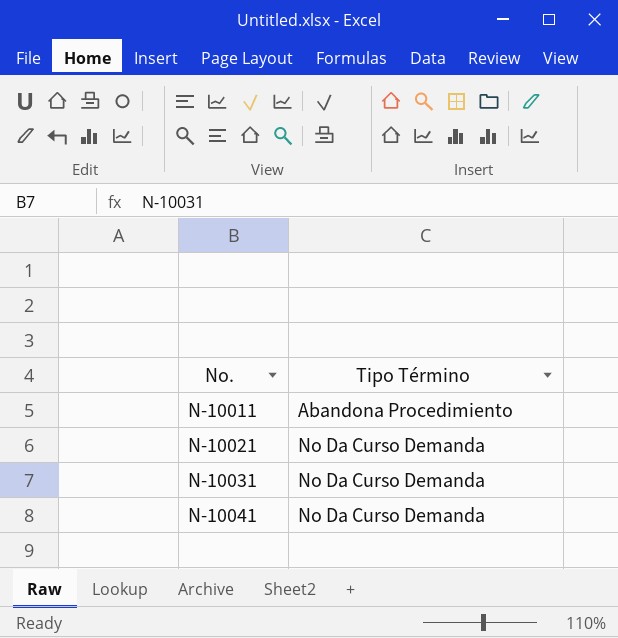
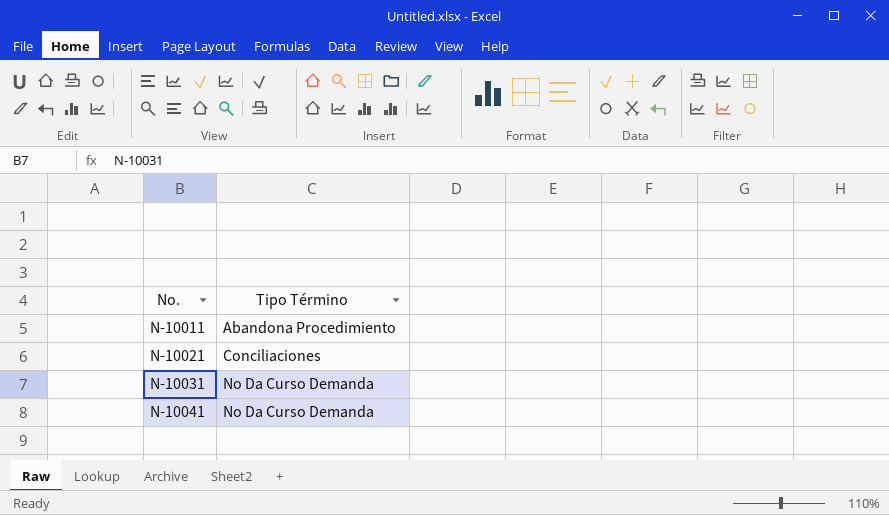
N-10021 | Tipo Término: No Da Curso Demanda -> Conciliaciones

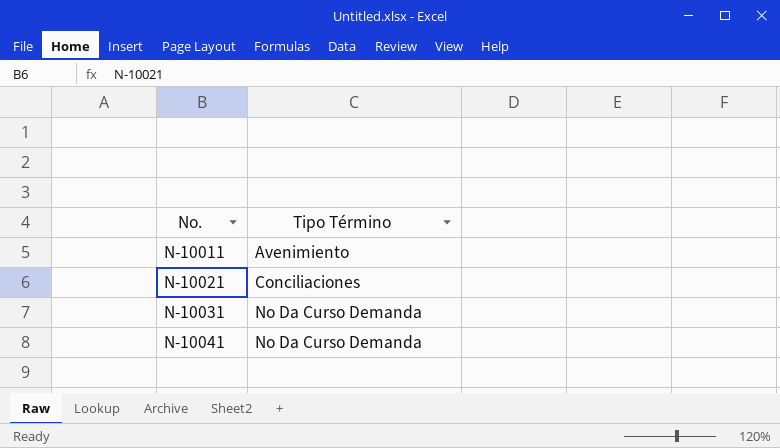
N-10011 | Tipo Término: Abandona Procedimiento -> Avenimiento

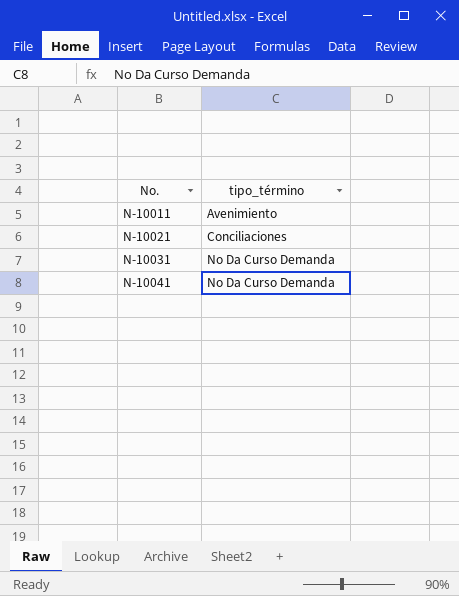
column name: Tipo Término -> tipo_término

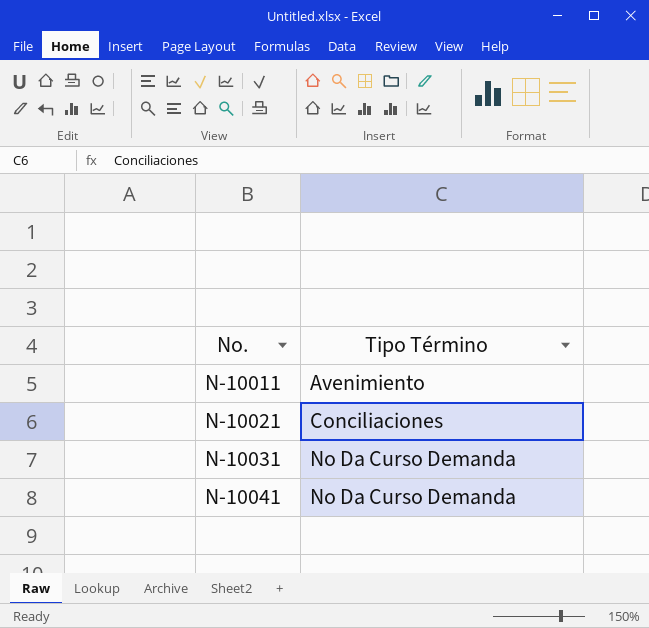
column name: tipo_término -> Tipo Término

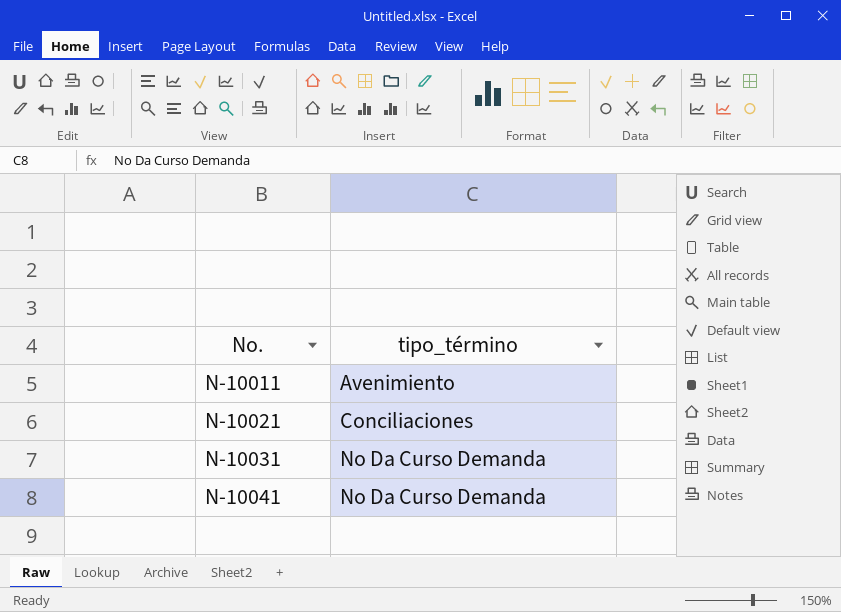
column name: Tipo Término -> tipo_término

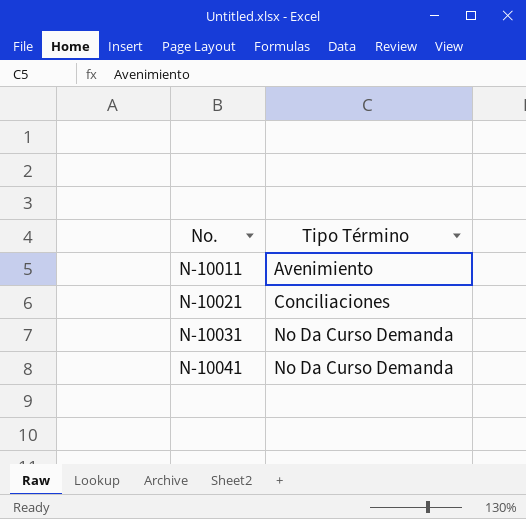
column name: tipo_término -> Tipo Término

